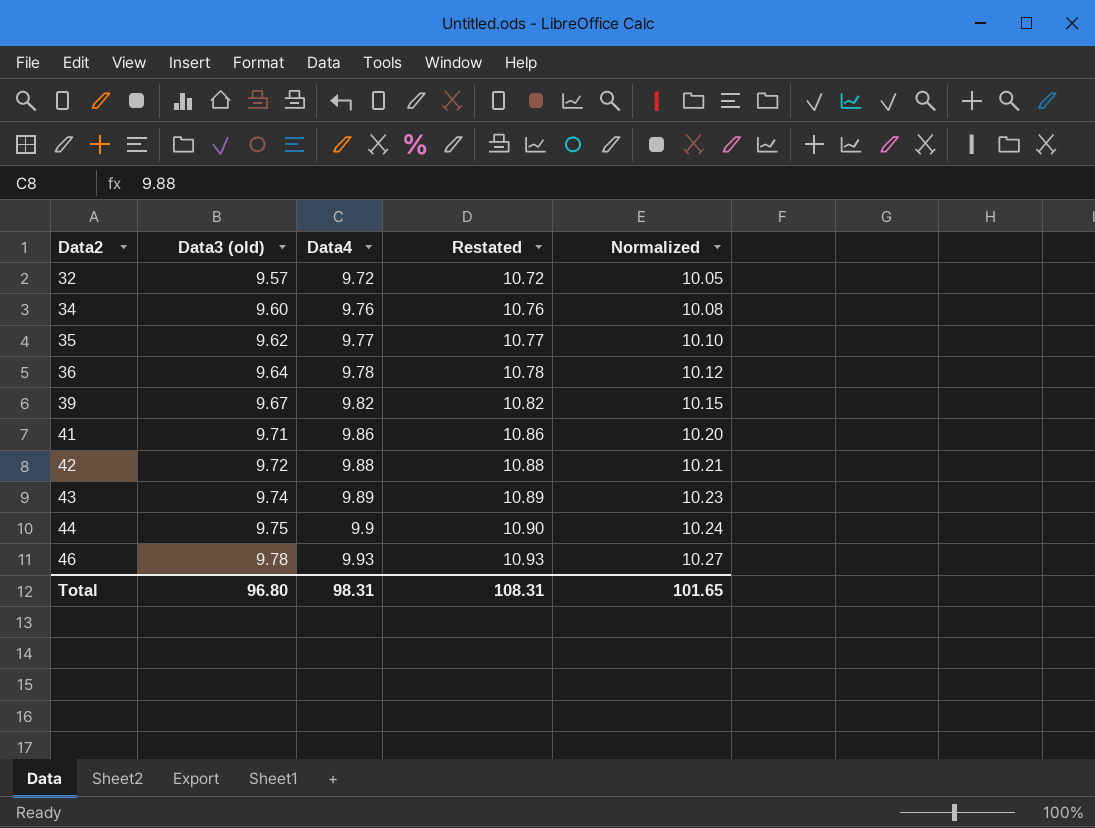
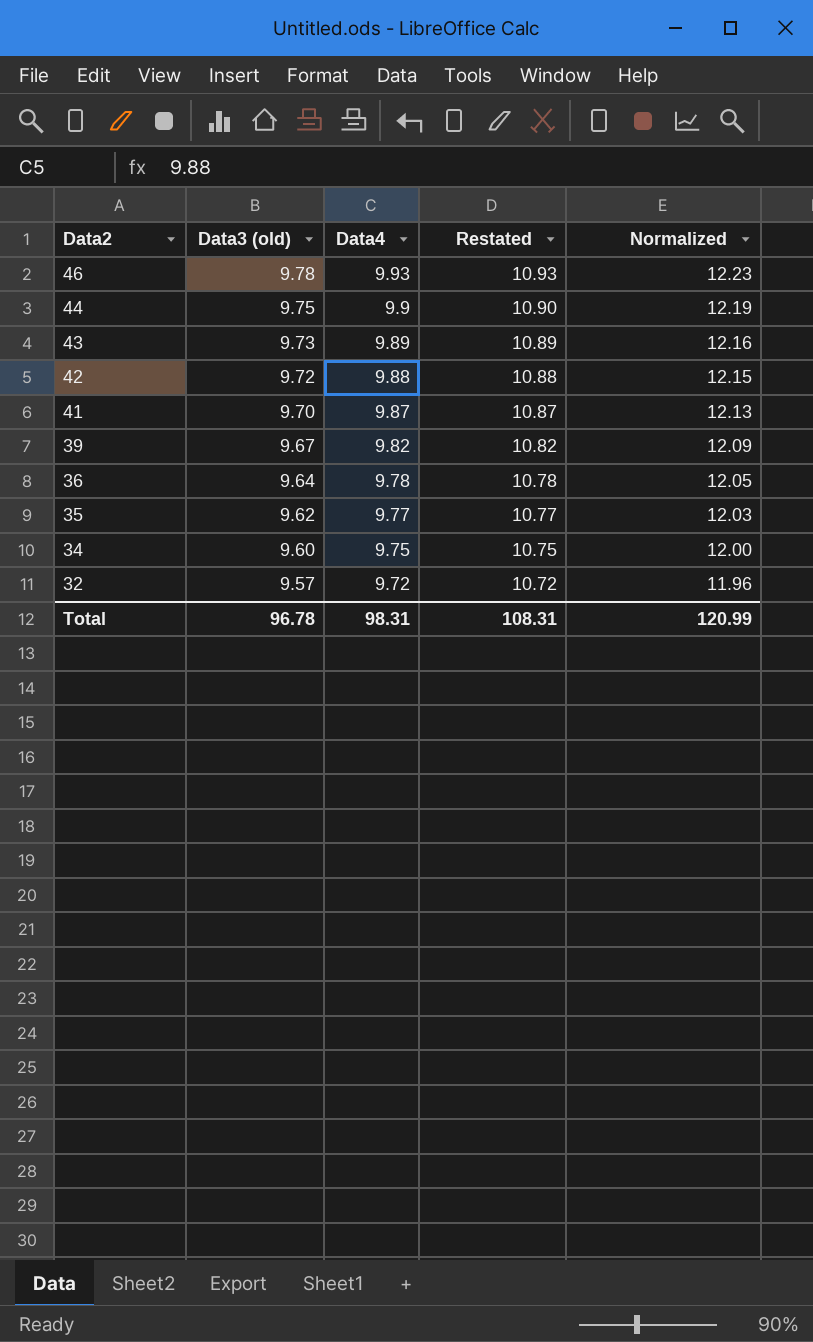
row order: Data2 ascending -> Data2 descending
column Normalized | formula: [Data3 (old)] * 1.05 -> [Data3 (old)] * 1.25
43 | Data3 (old): 9.74 -> 9.73
41 | Data3 (old): 9.71 -> 9.70
41 | Data4: 9.86 -> 9.87
41 | Restated: 10.86 -> 10.87
34 | Data4: 9.76 -> 9.75
34 | Restated: 10.76 -> 10.75
Total | Data3 (old): 96.80 -> 96.78
Total | Normalized: 101.65 -> 120.99

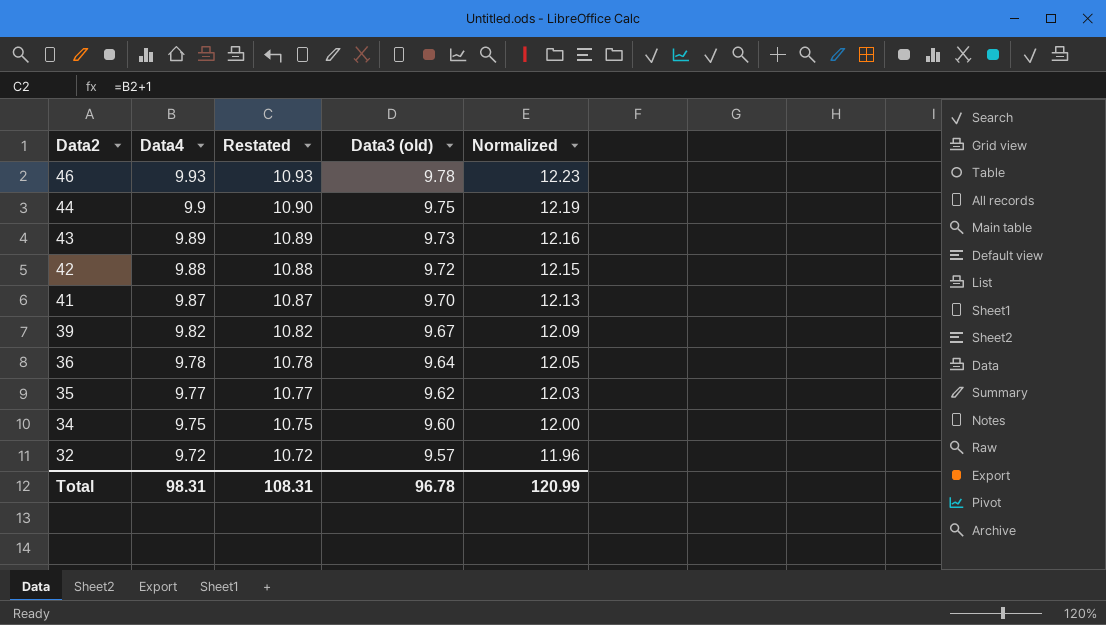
column Data3 (old) | position: 2 -> 4

